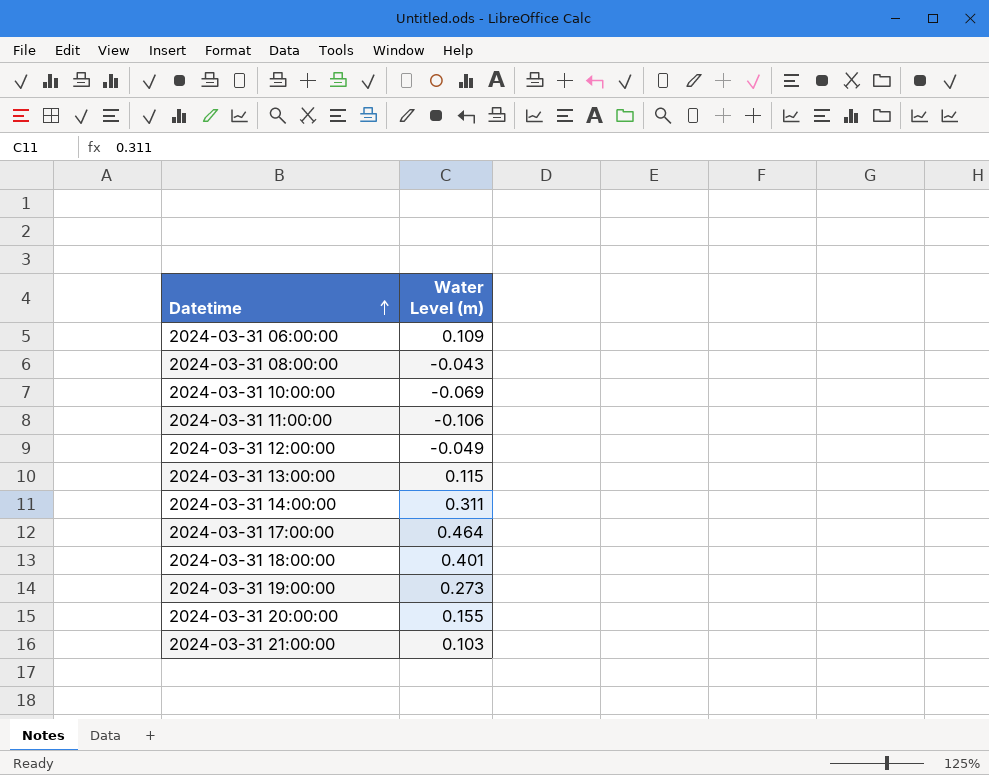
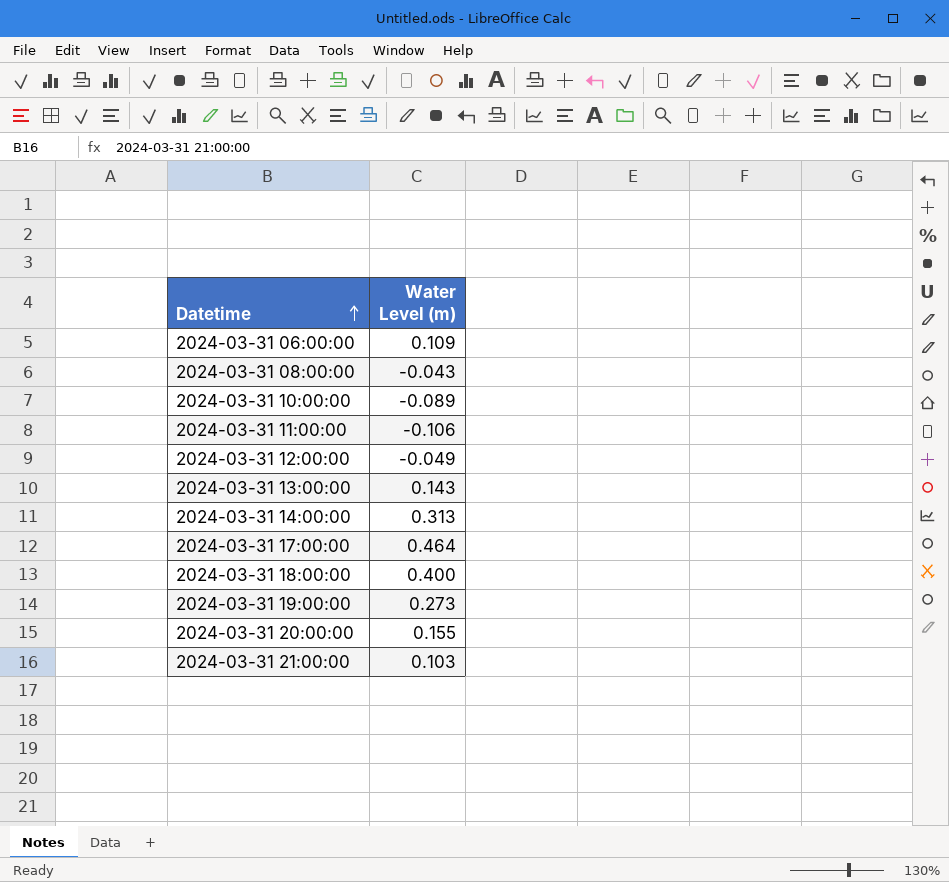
2024-03-31 10:00:00 | Water Level (m): -0.069 -> -0.089
2024-03-31 13:00:00 | Water Level (m): 0.115 -> 0.143
2024-03-31 14:00:00 | Water Level (m): 0.311 -> 0.313
2024-03-31 18:00:00 | Water Level (m): 0.401 -> 0.400

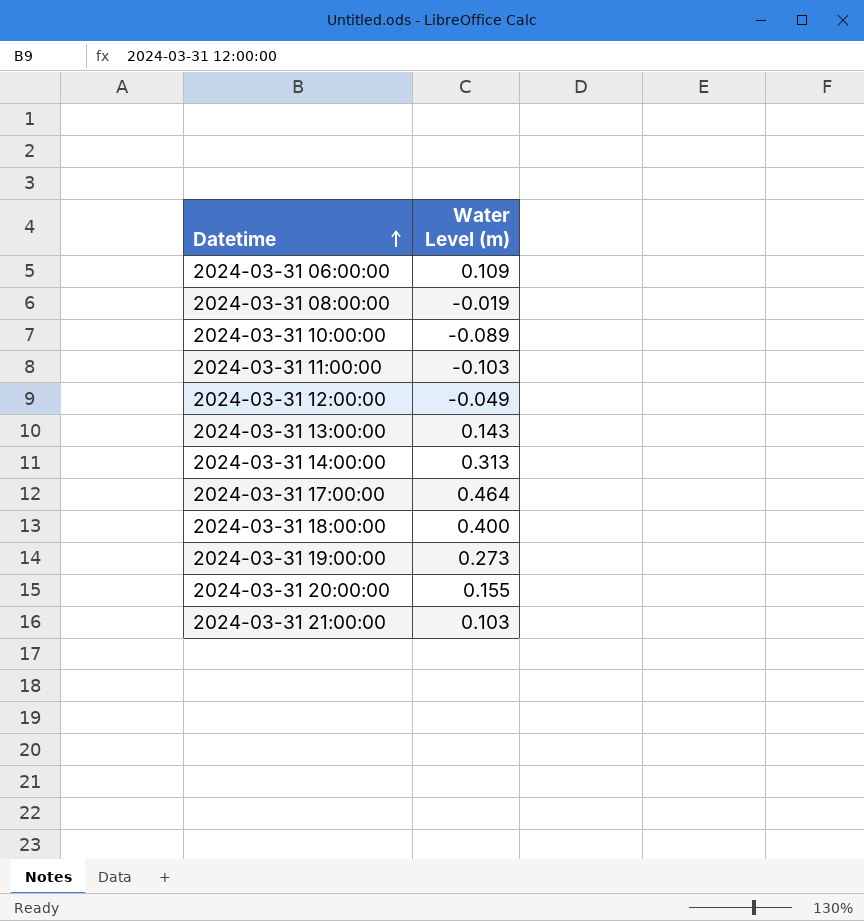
2024-03-31 08:00:00 | Water Level (m): -0.043 -> -0.019
2024-03-31 11:00:00 | Water Level (m): -0.106 -> -0.103

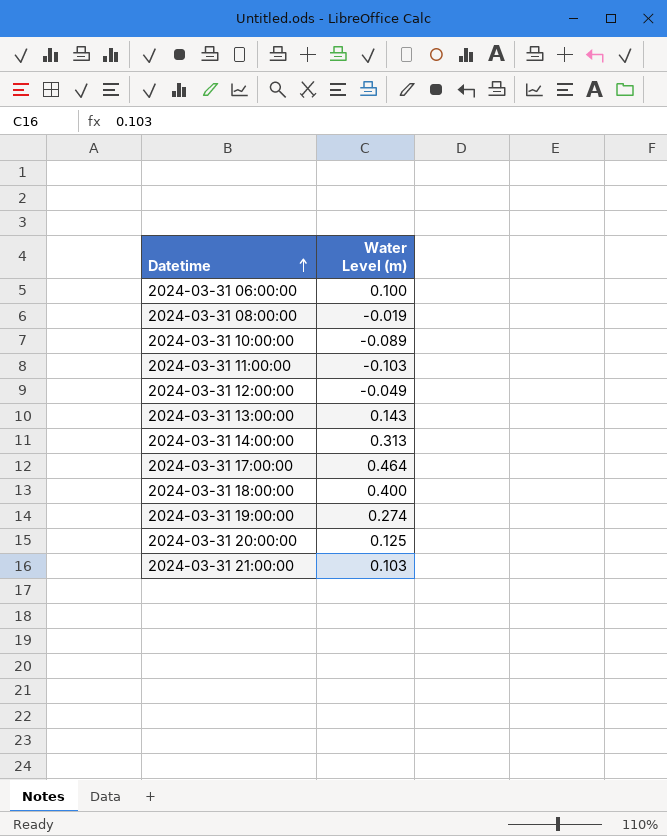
2024-03-31 06:00:00 | Water Level (m): 0.109 -> 0.100
2024-03-31 19:00:00 | Water Level (m): 0.273 -> 0.274
2024-03-31 20:00:00 | Water Level (m): 0.155 -> 0.125

